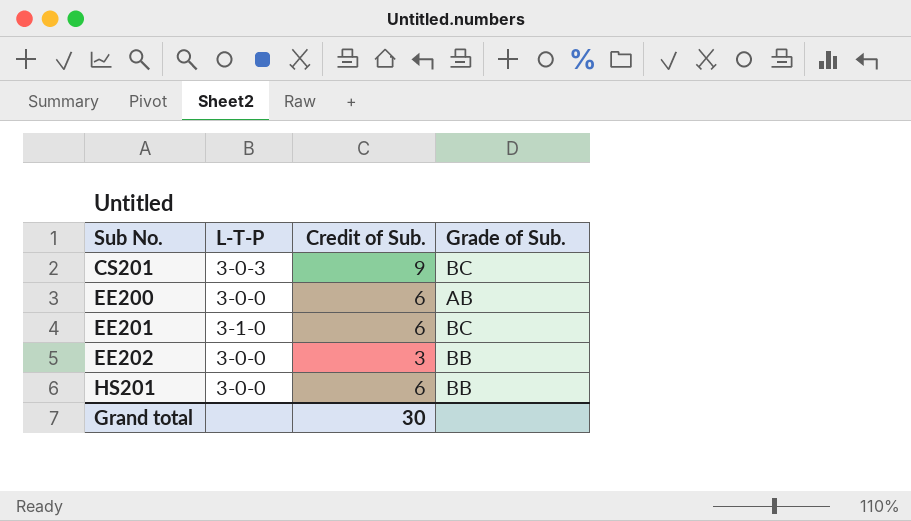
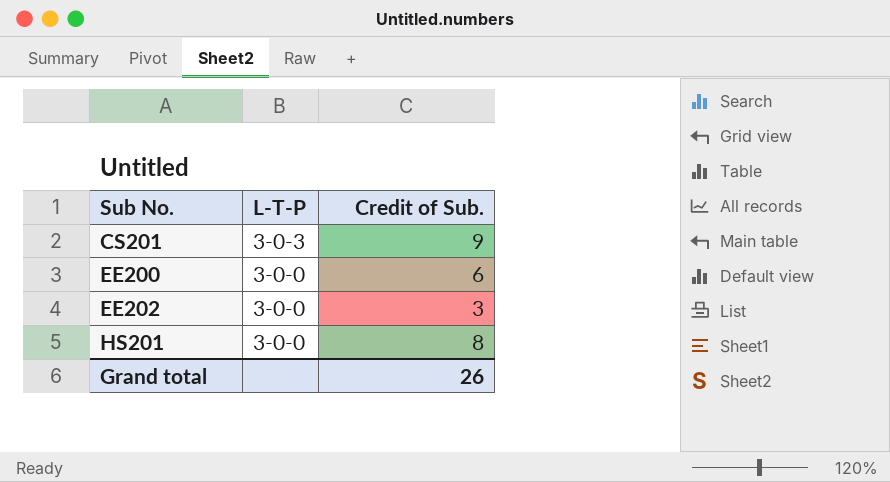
column Grade of Sub. | position: 4 -> none
row EE201: 3-1-0 | 6 | BC -> none
HS201 | Credit of Sub.: 6 -> 8
Grand total | Credit of Sub.: 30 -> 26

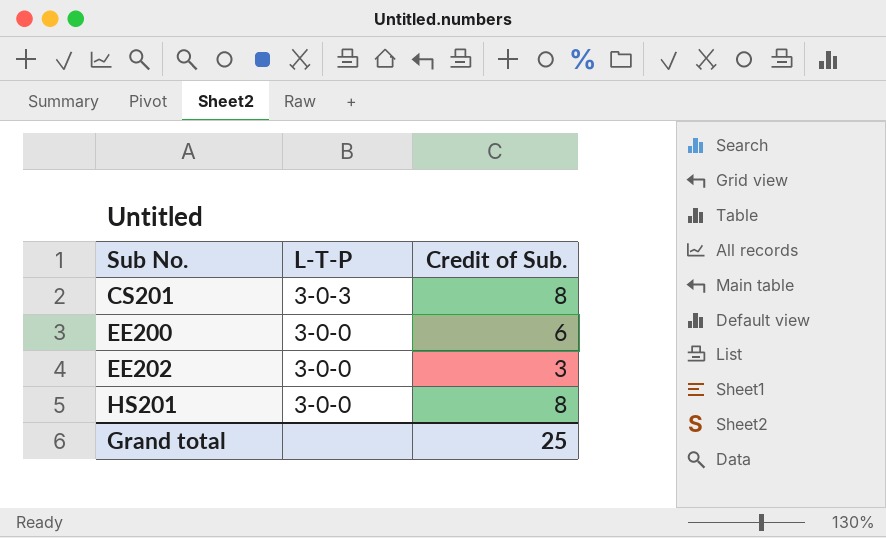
CS201 | Credit of Sub.: 9 -> 8
Grand total | Credit of Sub.: 26 -> 25

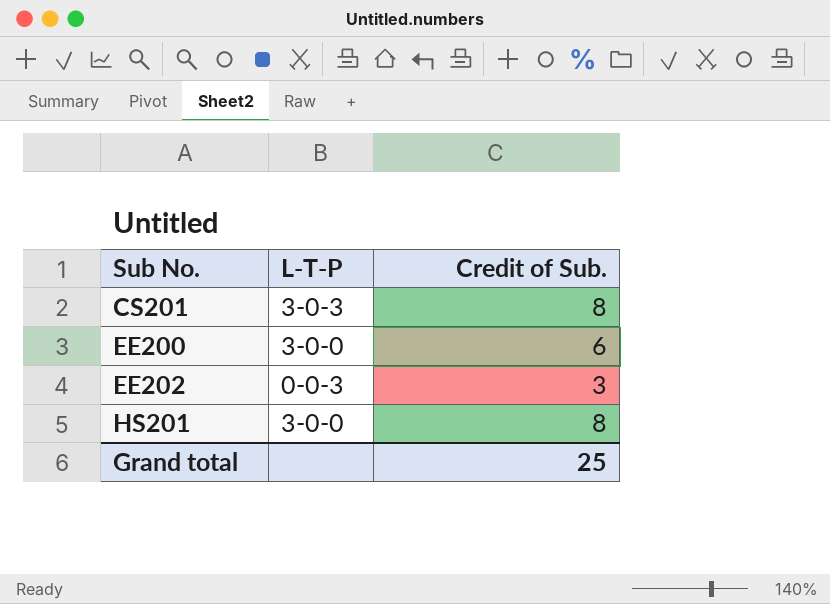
EE202 | L-T-P: 3-0-0 -> 0-0-3

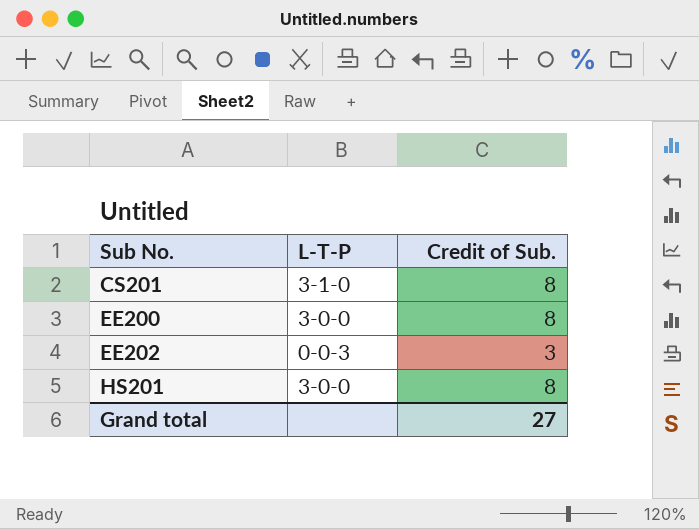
CS201 | L-T-P: 3-0-3 -> 3-1-0
EE200 | Credit of Sub.: 6 -> 8
Grand total | Credit of Sub.: 25 -> 27

